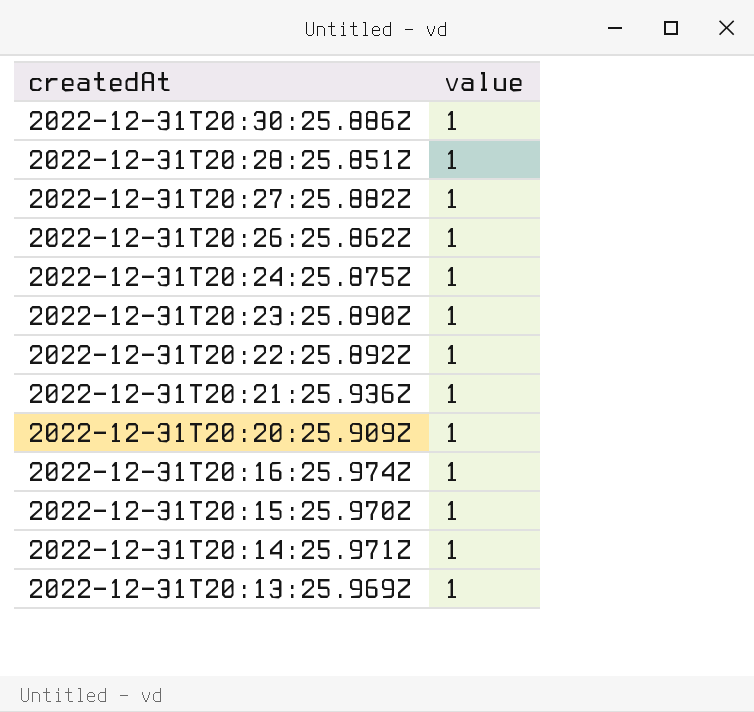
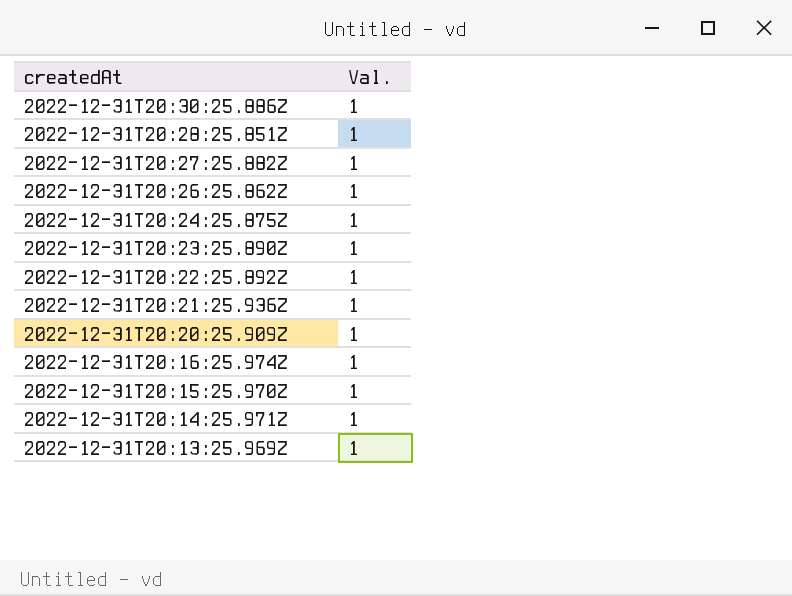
column name: value -> Val.

